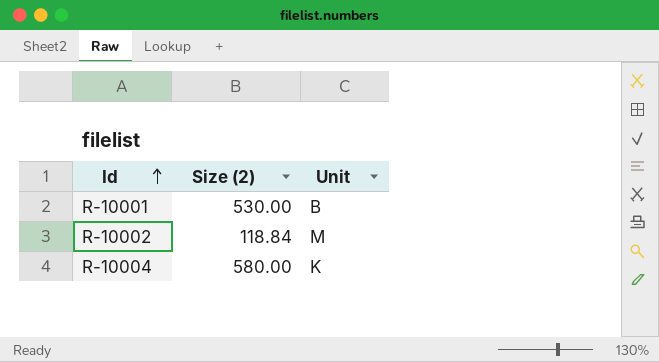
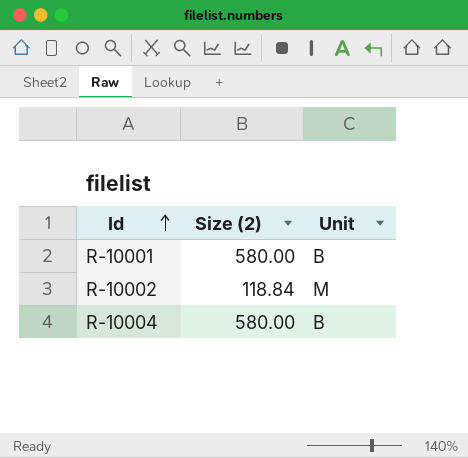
R-10001 | Size (2): 530.00 -> 580.00
R-10004 | Unit: K -> B

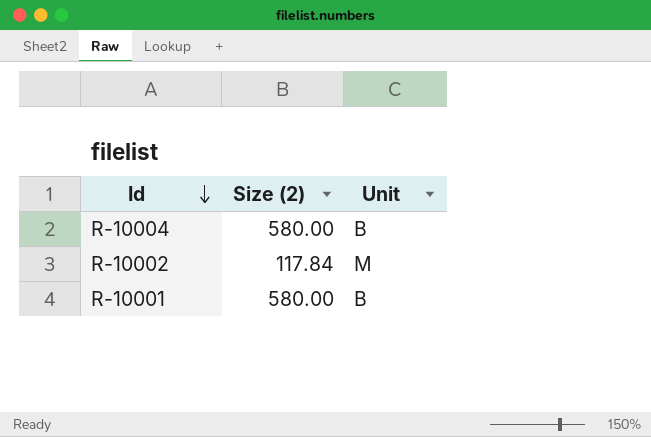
row order: Id ascending -> Id descending
R-10002 | Size (2): 118.84 -> 117.84

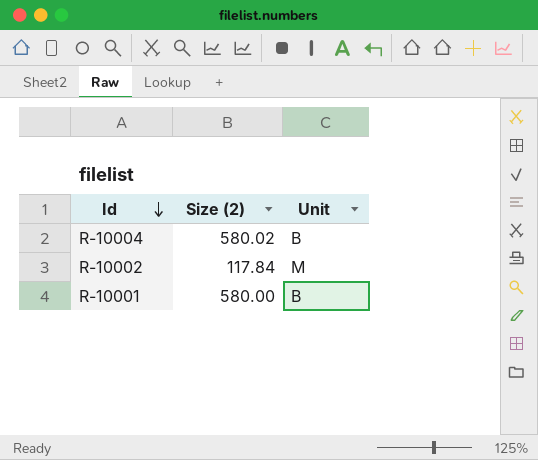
R-10004 | Size (2): 580.00 -> 580.02

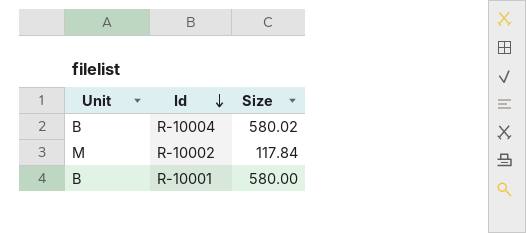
column Unit | position: 3 -> 1
column name: Size (2) -> Size

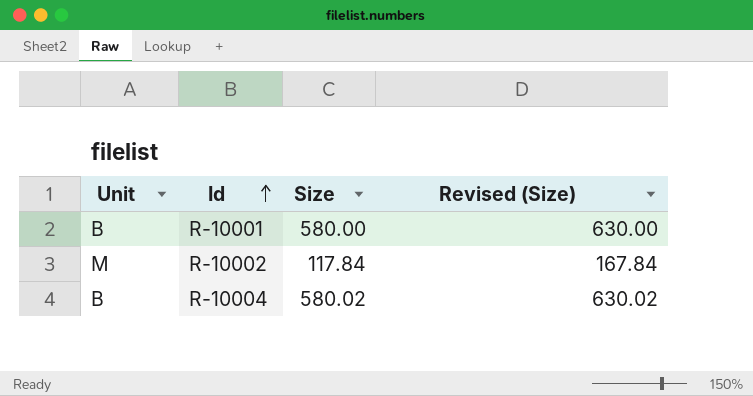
row order: Id descending -> Id ascending
column Revised (Size) | formula: none -> [Size] + 50

